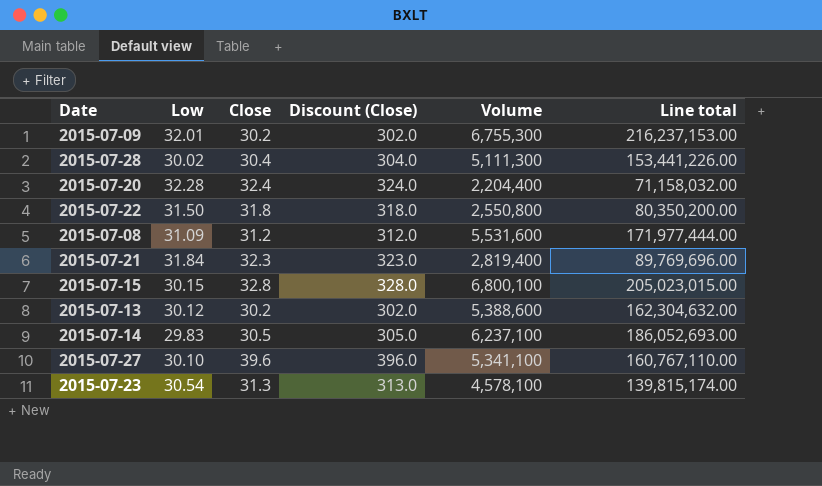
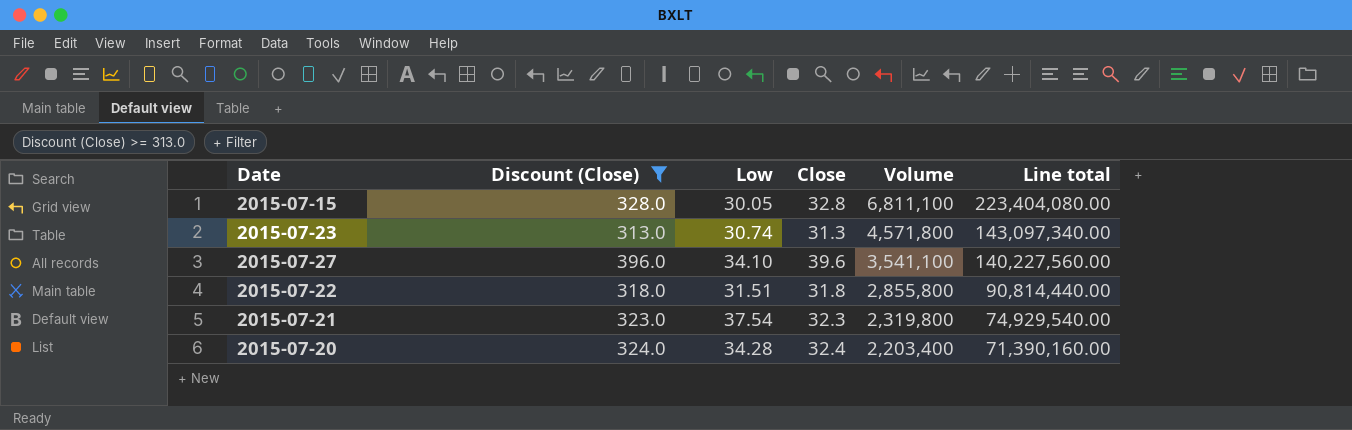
filter: none -> Discount (Close) >= 313.0
row order: none -> Volume descending
column Discount (Close) | position: 4 -> 2
column Line total | formula: [Low] * [Volume] -> [Close] * [Volume]
2015-07-15 | Low: 30.15 -> 30.05
2015-07-15 | Volume: 6,800,100 -> 6,811,100
2015-07-23 | Low: 30.54 -> 30.74
2015-07-23 | Volume: 4,578,100 -> 4,571,800
2015-07-27 | Low: 30.10 -> 34.10
2015-07-27 | Volume: 5,341,100 -> 3,541,100
2015-07-22 | Low: 31.50 -> 31.51
2015-07-22 | Volume: 2,550,800 -> 2,855,800
2015-07-21 | Low: 31.84 -> 37.54
2015-07-21 | Volume: 2,819,400 -> 2,319,800
2015-07-20 | Low: 32.28 -> 34.28
2015-07-20 | Volume: 2,204,400 -> 2,203,400

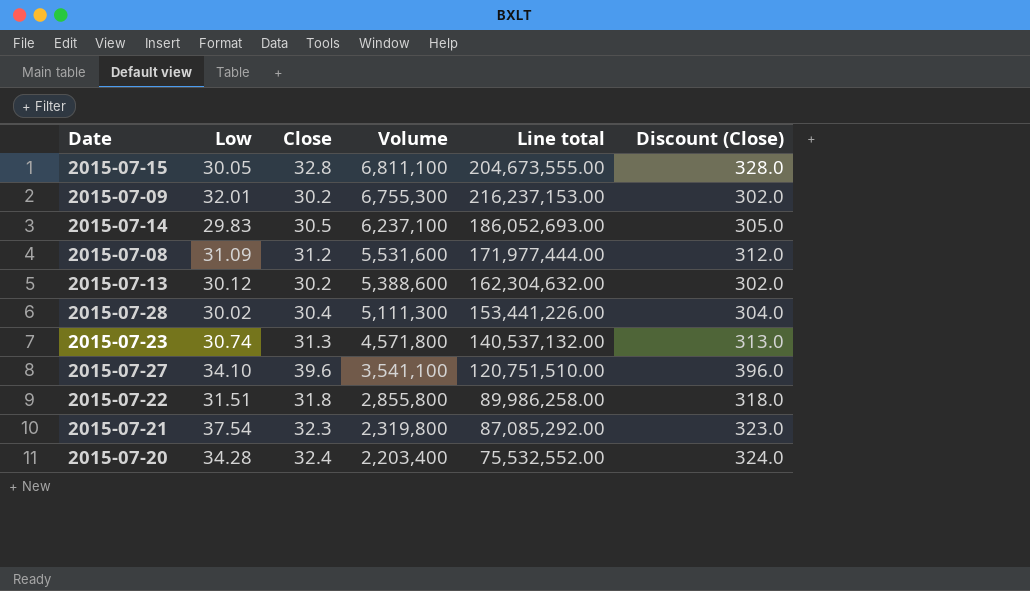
filter: Discount (Close) >= 313.0 -> none
column Line total | formula: [Close] * [Volume] -> [Low] * [Volume]
column Discount (Close) | position: 2 -> 6

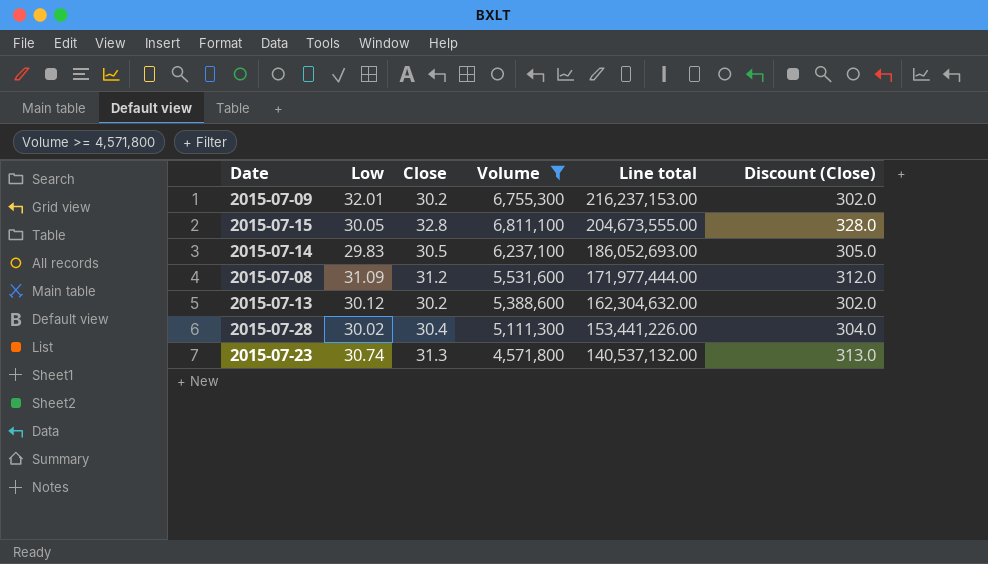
filter: none -> Volume >= 4,571,800
row order: Volume descending -> Line total descending

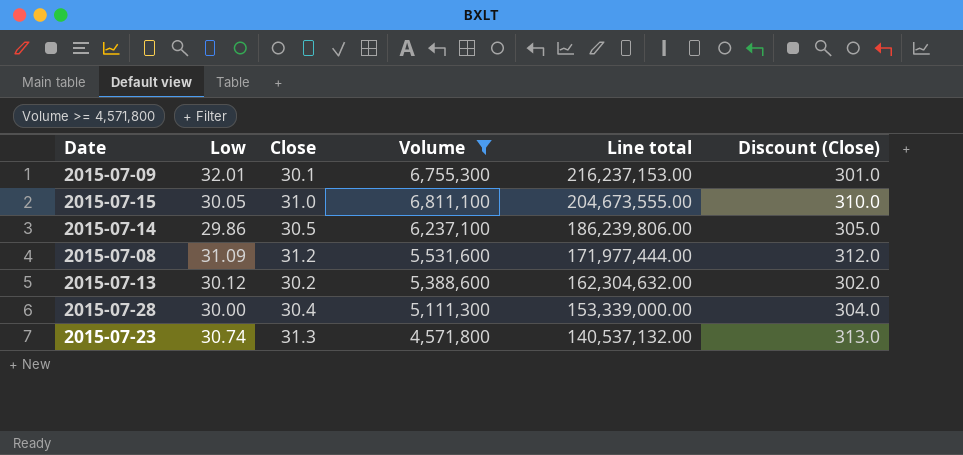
2015-07-09 | Close: 30.2 -> 30.1
2015-07-09 | Discount (Close): 302.0 -> 301.0
2015-07-15 | Close: 32.8 -> 31.0
2015-07-15 | Discount (Close): 328.0 -> 310.0
2015-07-14 | Low: 29.83 -> 29.86
2015-07-14 | Line total: 186,052,693.00 -> 186,239,806.00
2015-07-28 | Low: 30.02 -> 30.00
2015-07-28 | Line total: 153,441,226.00 -> 153,339,000.00

